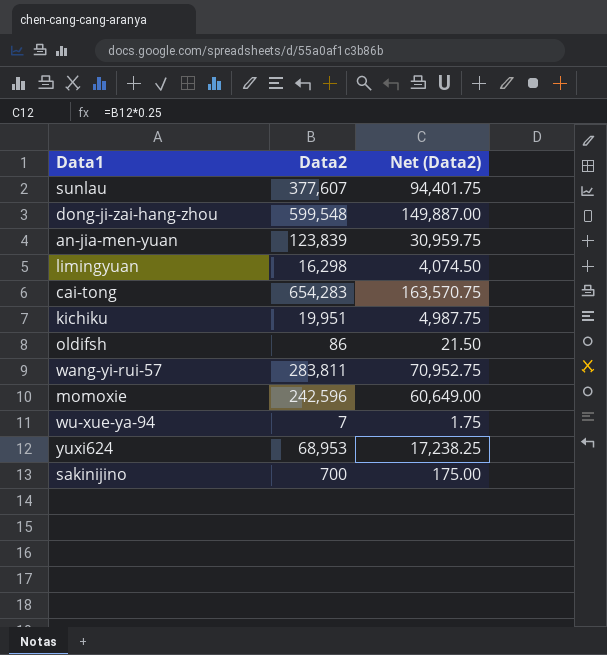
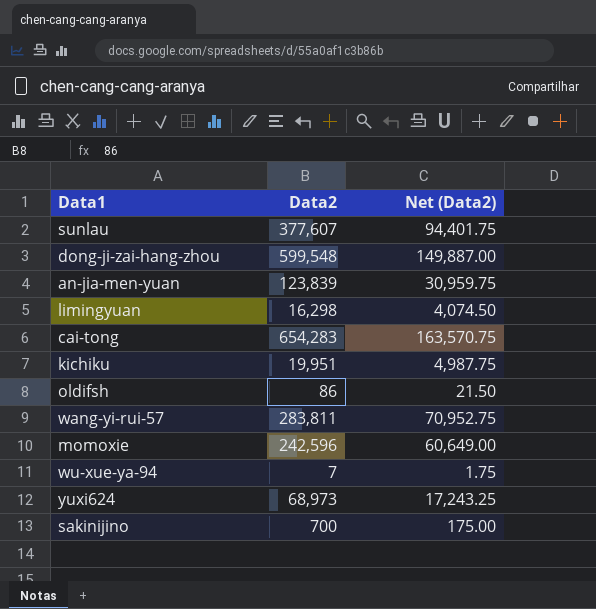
yuxi624 | Data2: 68,953 -> 68,973
yuxi624 | Net (Data2): 17,238.25 -> 17,243.25

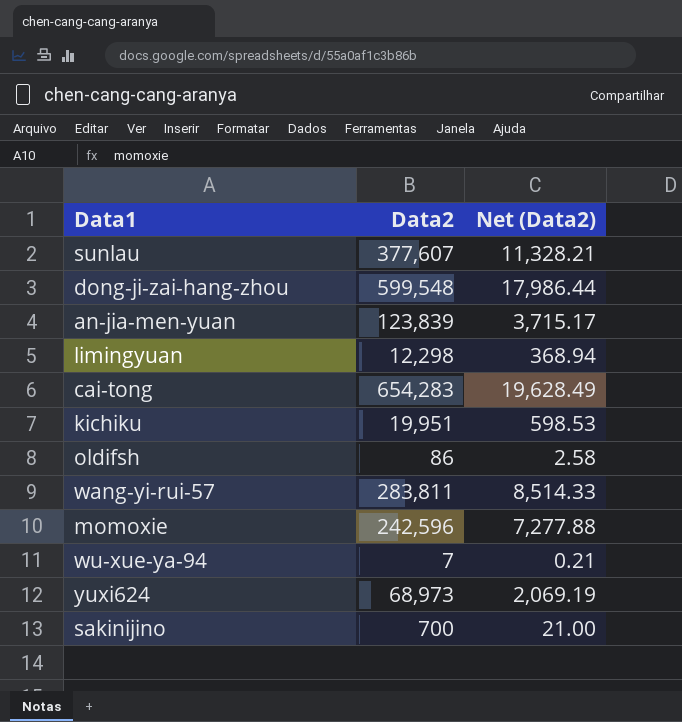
column Net (Data2) | formula: [Data2] * 0.25 -> [Data2] * 0.03
limingyuan | Data2: 16,298 -> 12,298

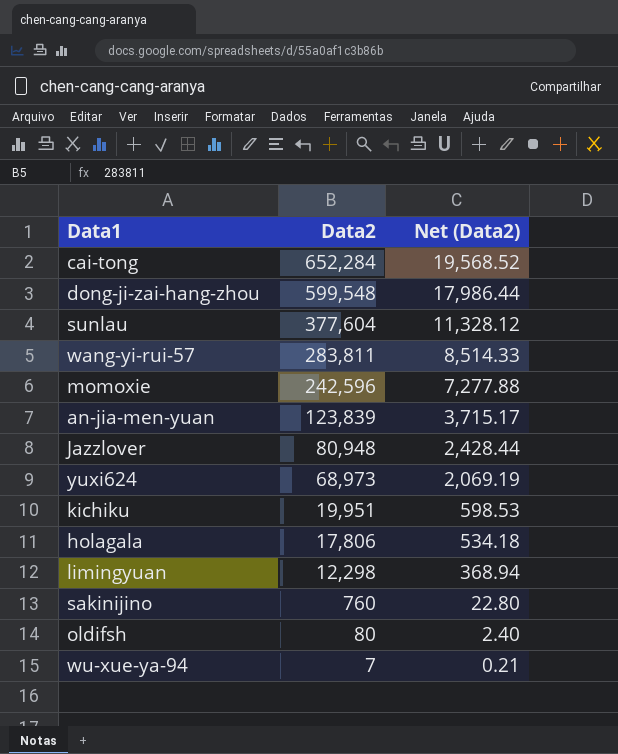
row order: none -> Data2 descending
cai-tong | Data2: 654,283 -> 652,284
cai-tong | Net (Data2): 19,628.49 -> 19,568.52
sunlau | Data2: 377,607 -> 377,604
sunlau | Net (Data2): 11,328.21 -> 11,328.12
row Jazzlover: none -> 80,948 | 2,428.44
row holagala: none -> 17,806 | 534.18
sakinijino | Data2: 700 -> 760
sakinijino | Net (Data2): 21.00 -> 22.80
oldifsh | Data2: 86 -> 80
oldifsh | Net (Data2): 2.58 -> 2.40

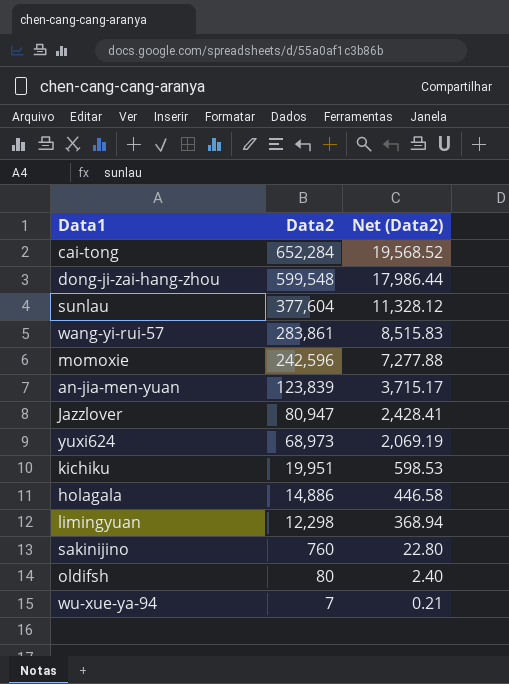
wang-yi-rui-57 | Data2: 283,811 -> 283,861
wang-yi-rui-57 | Net (Data2): 8,514.33 -> 8,515.83
Jazzlover | Data2: 80,948 -> 80,947
Jazzlover | Net (Data2): 2,428.44 -> 2,428.41
holagala | Data2: 17,806 -> 14,886
holagala | Net (Data2): 534.18 -> 446.58

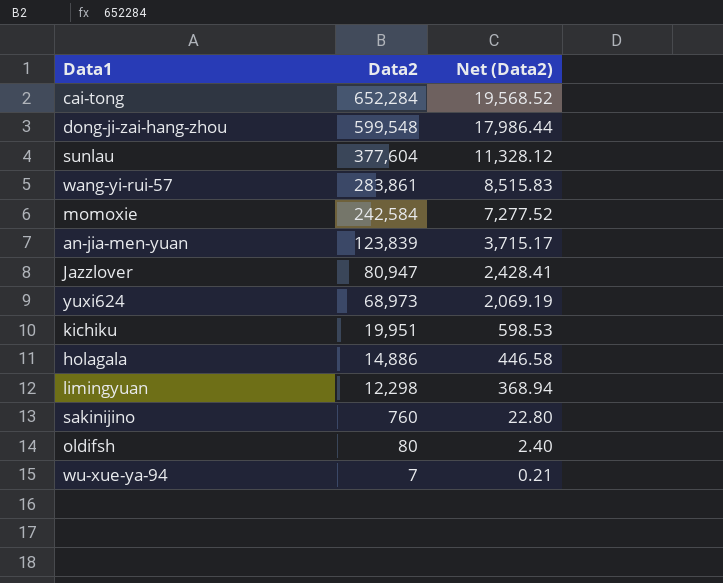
momoxie | Data2: 242,596 -> 242,584
momoxie | Net (Data2): 7,277.88 -> 7,277.52

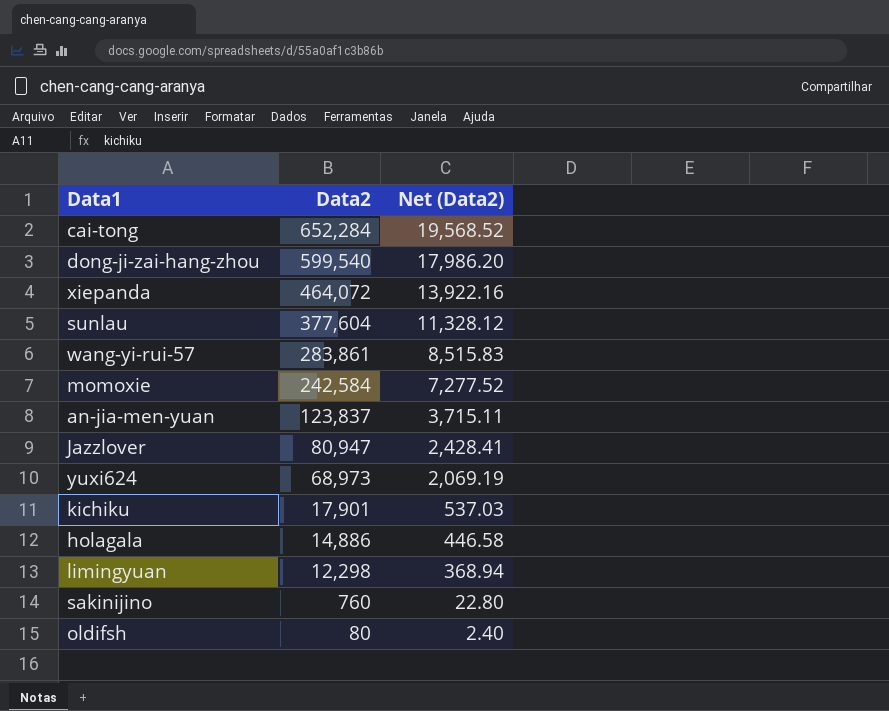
row wu-xue-ya-94: 7 | 0.21 -> none
dong-ji-zai-hang-zhou | Data2: 599,548 -> 599,540
dong-ji-zai-hang-zhou | Net (Data2): 17,986.44 -> 17,986.20
row xiepanda: none -> 464,072 | 13,922.16
an-jia-men-yuan | Data2: 123,839 -> 123,837
an-jia-men-yuan | Net (Data2): 3,715.17 -> 3,715.11
kichiku | Data2: 19,951 -> 17,901
kichiku | Net (Data2): 598.53 -> 537.03

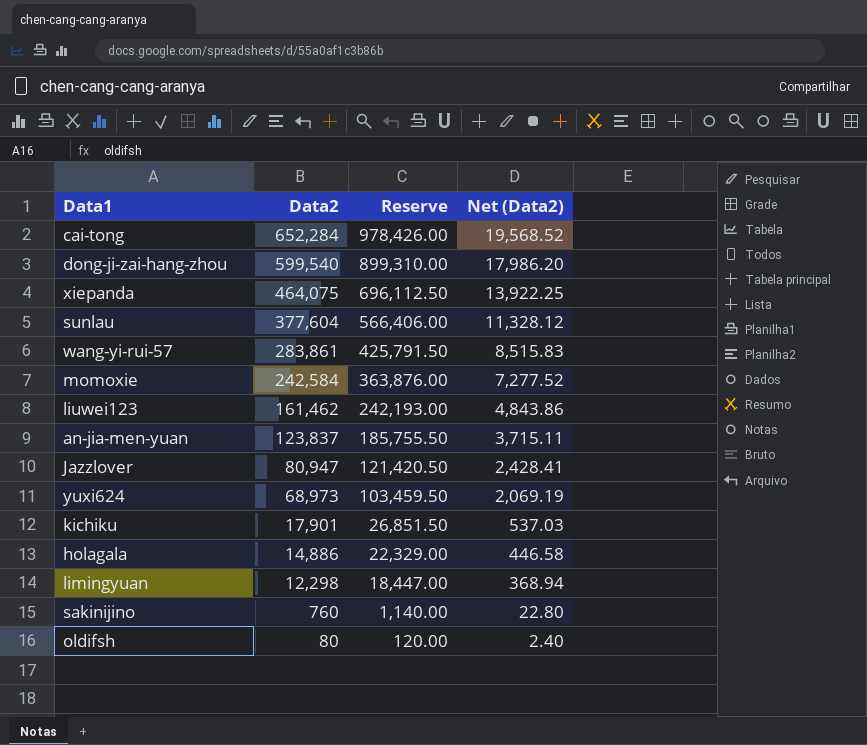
column Reserve | formula: none -> [Data2] * 1.5
xiepanda | Data2: 464,072 -> 464,075
xiepanda | Net (Data2): 13,922.16 -> 13,922.25
row liuwei123: none -> 161,462 | 242,193.00 | 4,843.86

